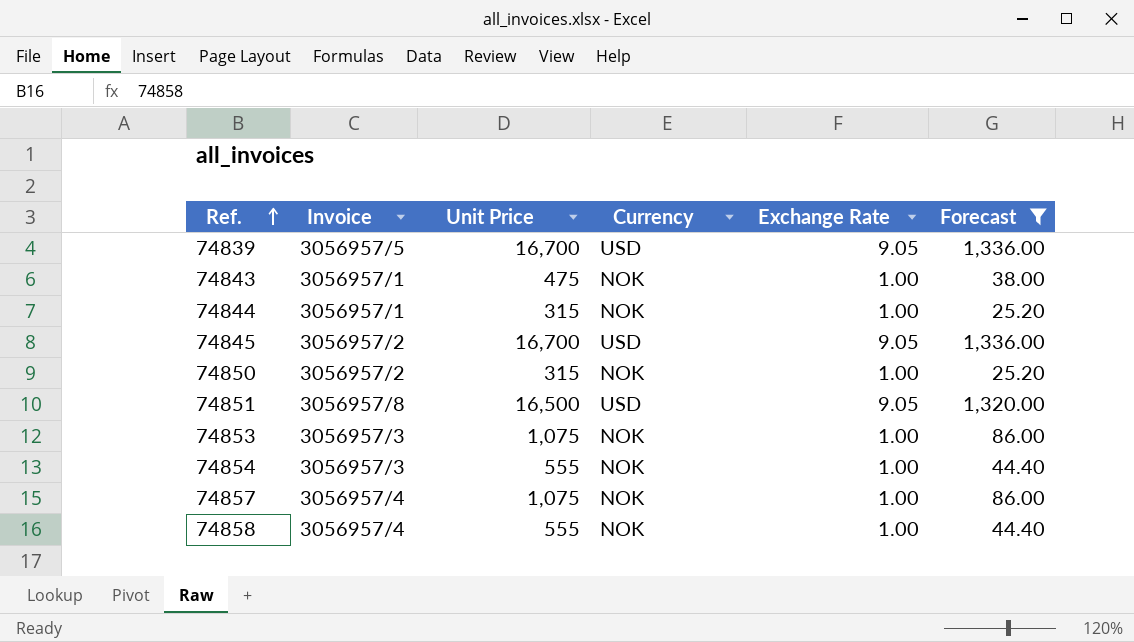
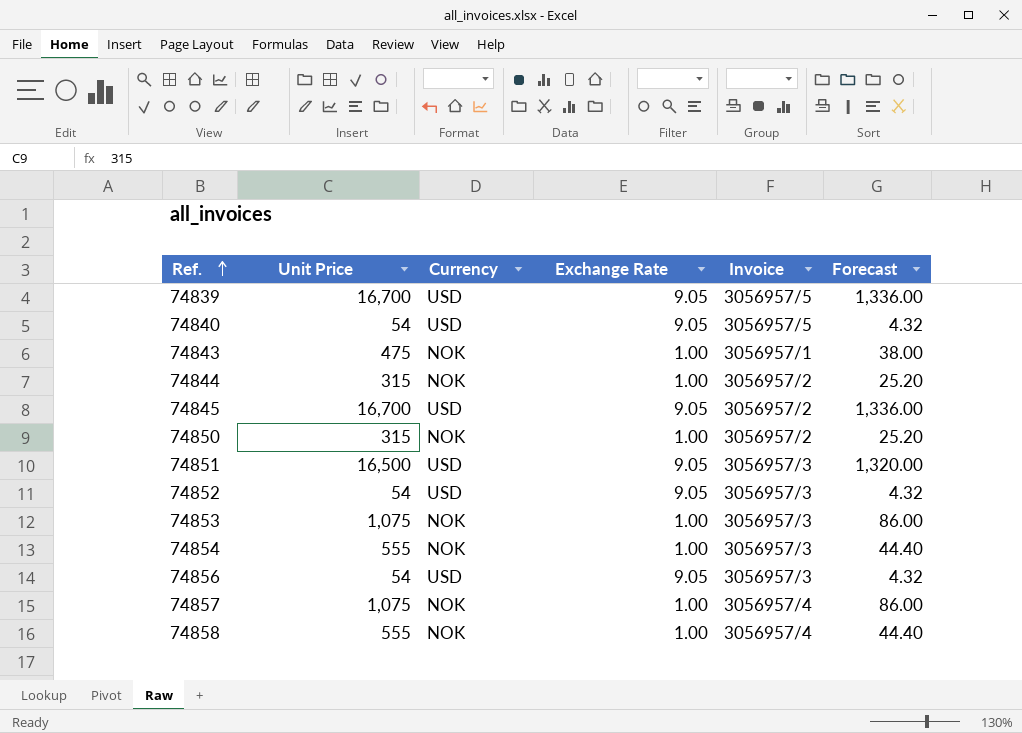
filter: Forecast != 4.32 -> none
column Invoice | position: 2 -> 5
74844 | Invoice: 3056957/1 -> 3056957/2
74851 | Invoice: 3056957/8 -> 3056957/3

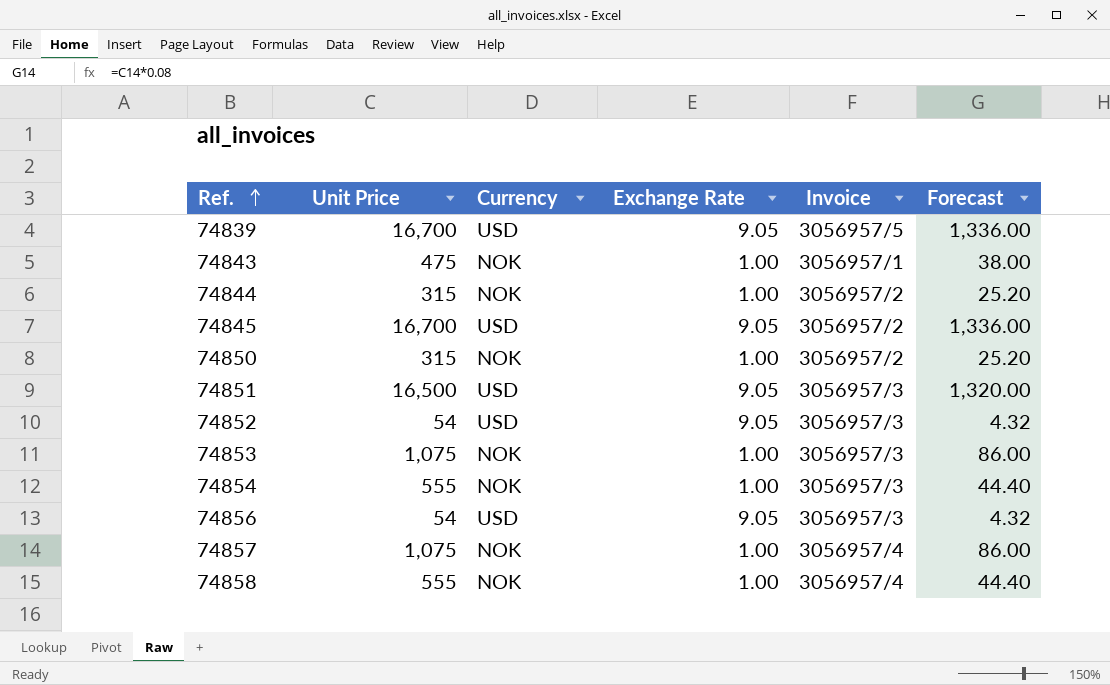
row 74840: 54 | USD | 9.05 | 3056957/5 | 4.32 -> none

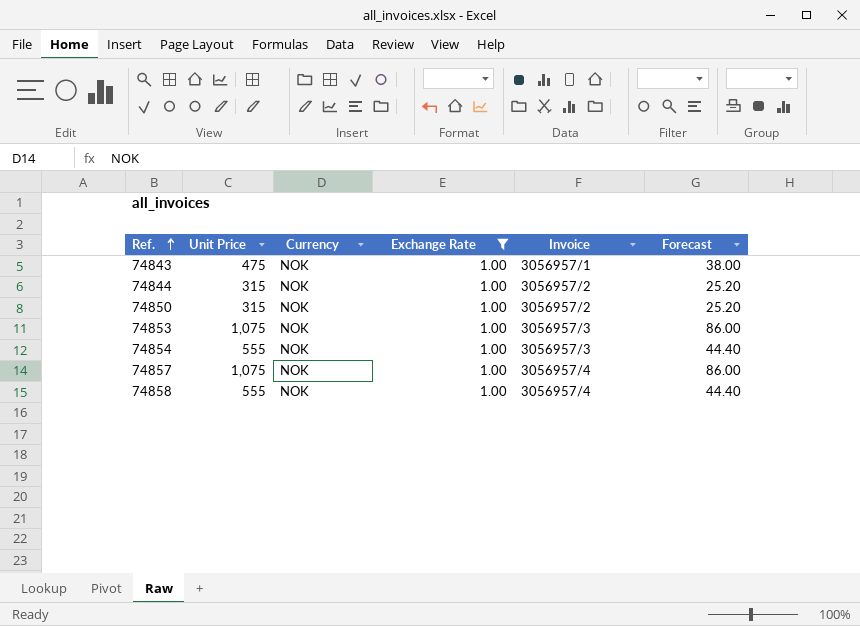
filter: none -> Exchange Rate = 1.00

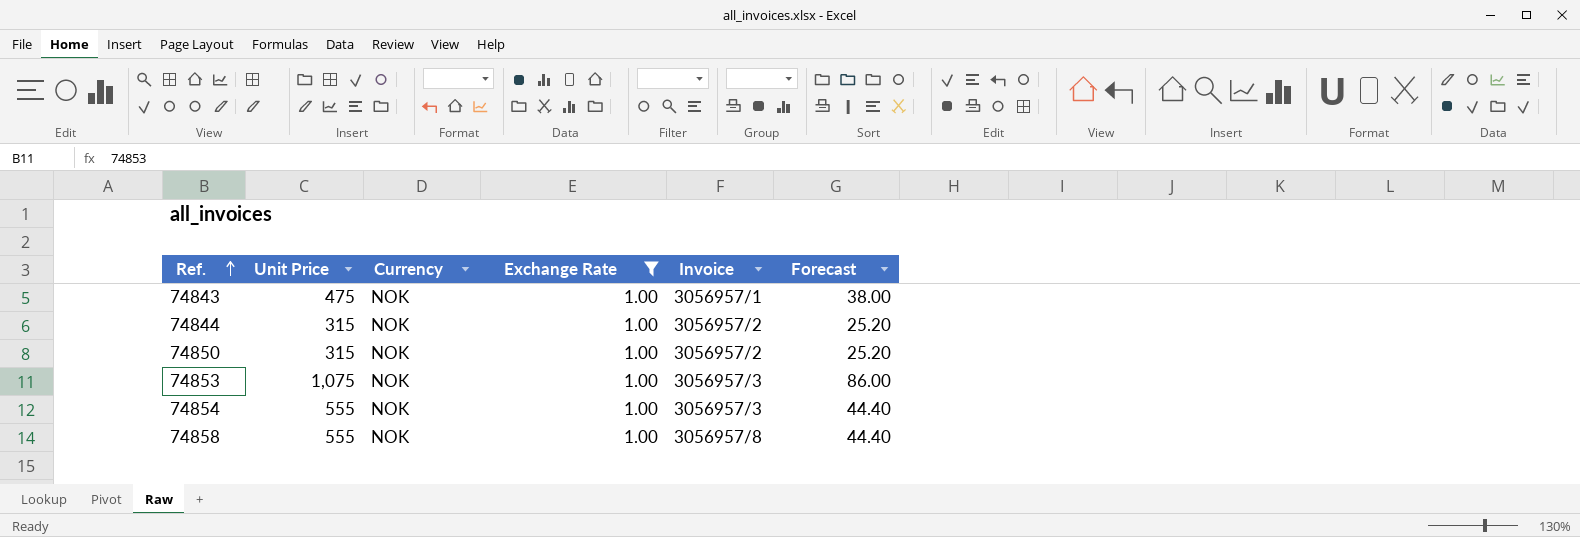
row 74857: 1,075 | NOK | 1.00 | 3056957/4 | 86.00 -> none
74858 | Invoice: 3056957/4 -> 3056957/8

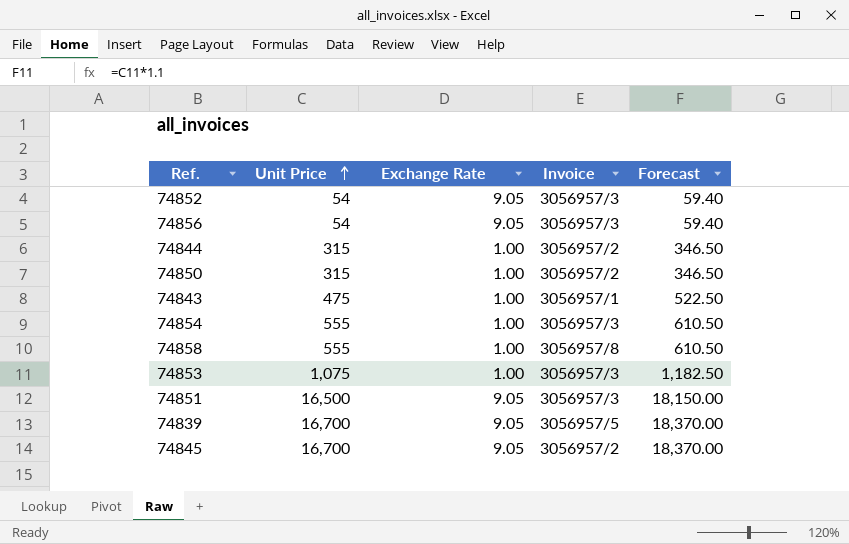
filter: Exchange Rate = 1.00 -> none
row order: Ref. ascending -> Unit Price ascending
column Currency | position: 3 -> none
column Forecast | formula: [Unit Price] * 0.08 -> [Unit Price] * 1.1

